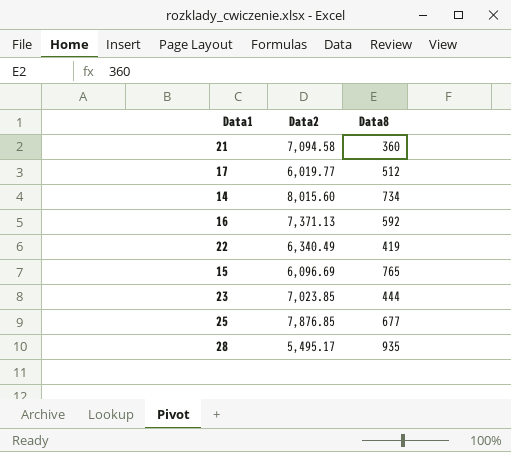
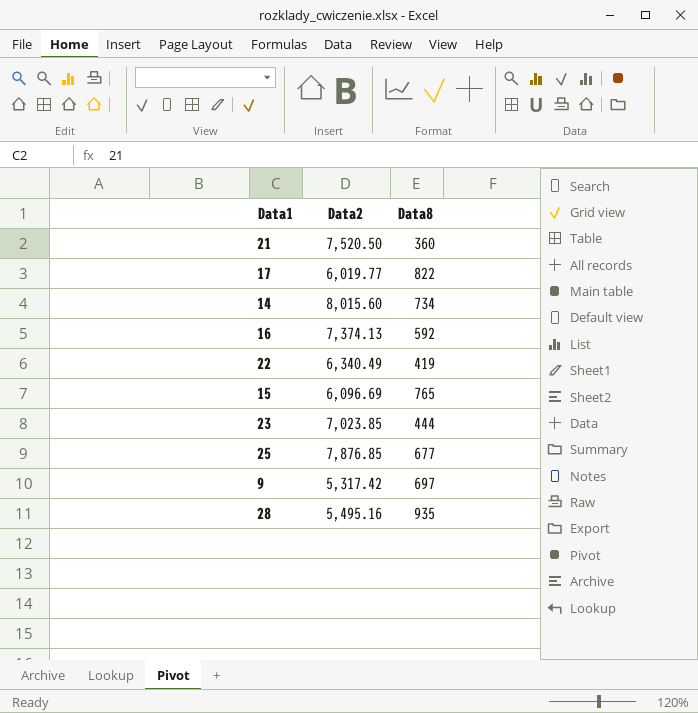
21 | Data2: 7,094.58 -> 7,520.50
17 | Data8: 512 -> 822
16 | Data2: 7,371.13 -> 7,374.13
row 9: none -> 5,317.42 | 697
28 | Data2: 5,495.17 -> 5,495.16

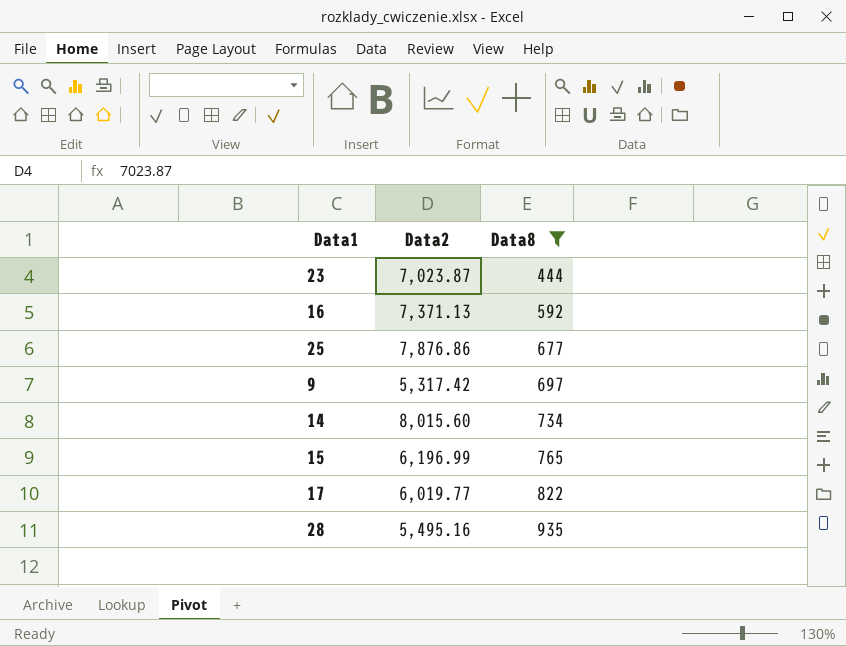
filter: none -> Data8 >= 444
row order: none -> Data8 ascending
23 | Data2: 7,023.85 -> 7,023.87
16 | Data2: 7,374.13 -> 7,371.13
25 | Data2: 7,876.85 -> 7,876.86
15 | Data2: 6,096.69 -> 6,196.99

